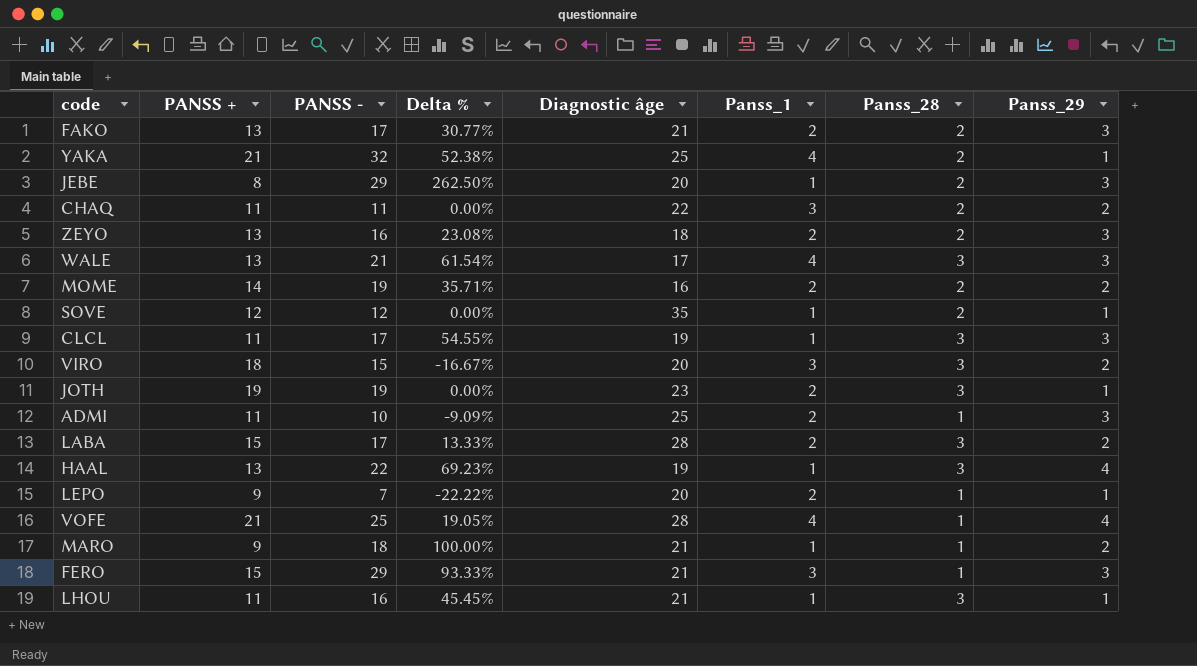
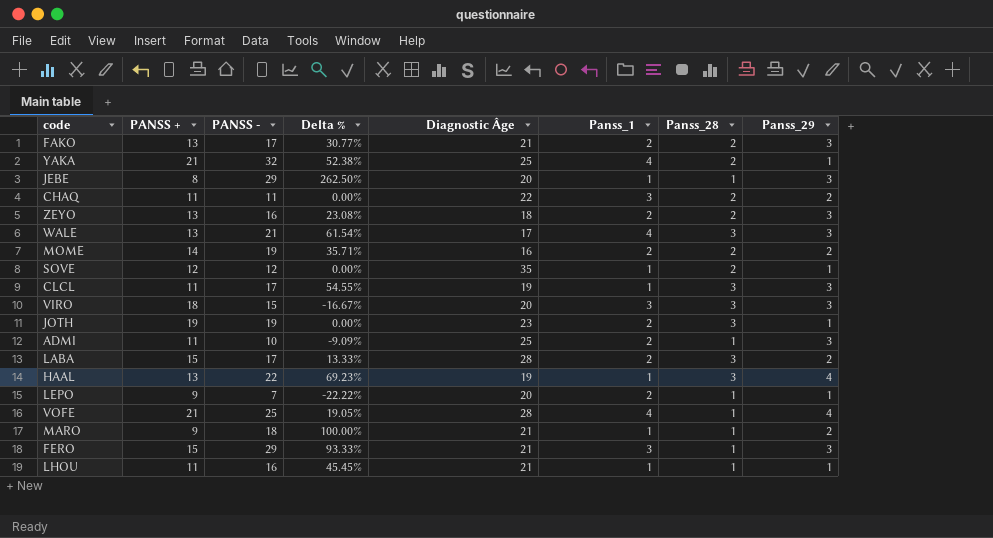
column name: Diagnostic âge -> Diagnostic Âge
JEBE | Panss_28: 2 -> 1
VIRO | Panss_29: 2 -> 3
LHOU | Panss_28: 3 -> 1

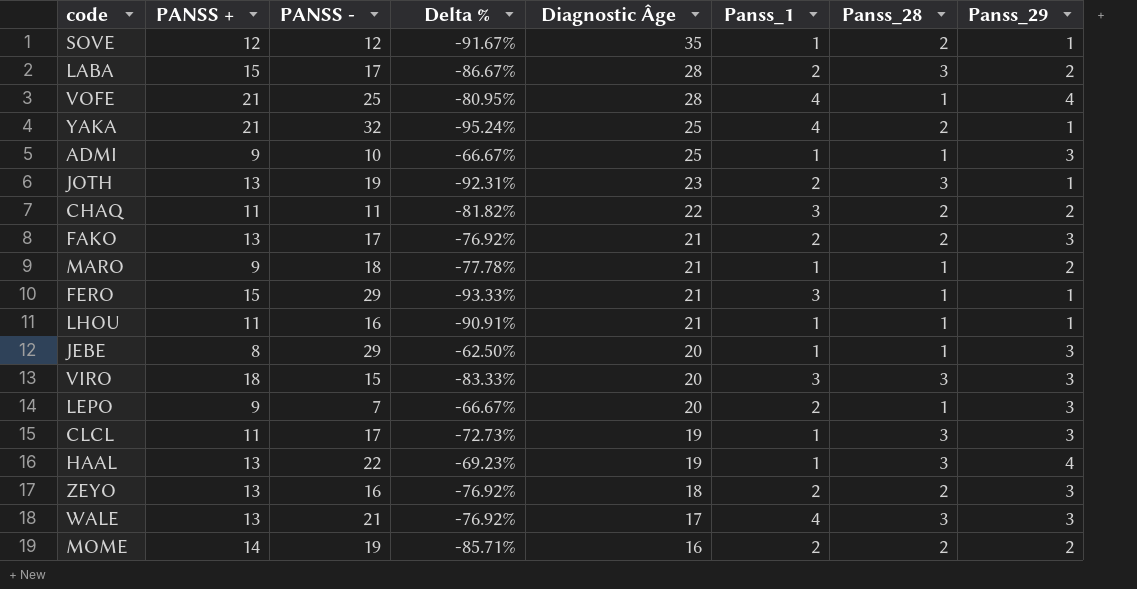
row order: none -> Diagnostic Âge descending
column Delta % | formula: ([PANSS -] - [PANSS +]) / [PANSS +] -> ([Panss_29] - [PANSS +]) / [PANSS +]
ADMI | PANSS +: 11 -> 9
ADMI | Panss_1: 2 -> 1
JOTH | PANSS +: 19 -> 13
FERO | Panss_29: 3 -> 1
LEPO | Panss_29: 1 -> 3

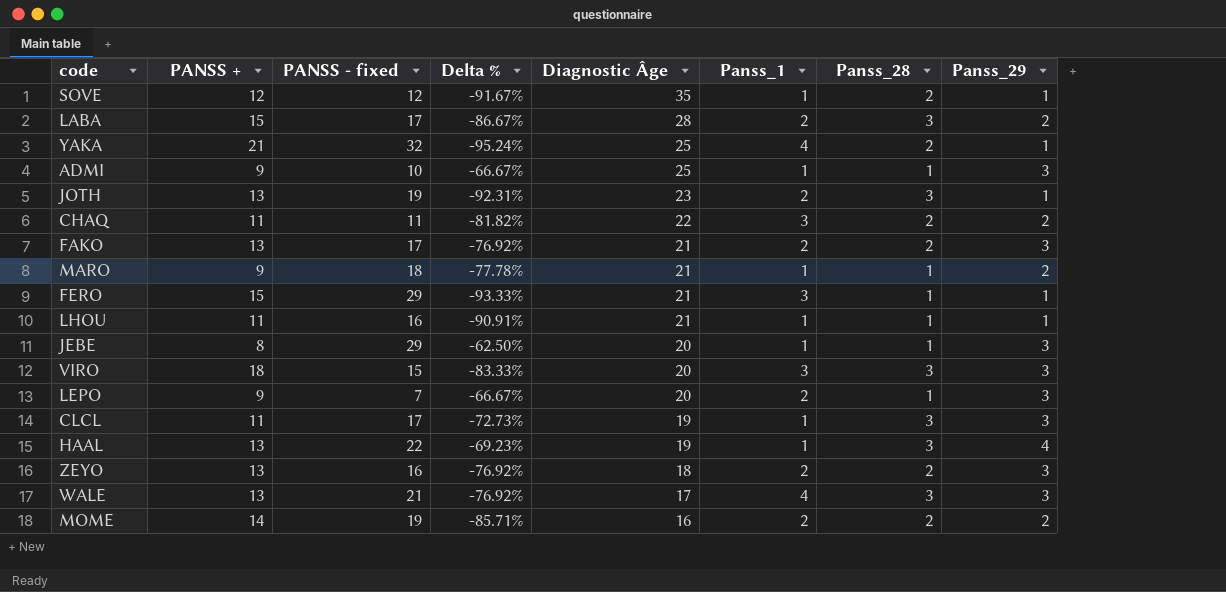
column name: PANSS - -> PANSS - fixed
row VOFE: 21 | 25 | -80.95% | 28 | 4 | 1 | 4 -> none

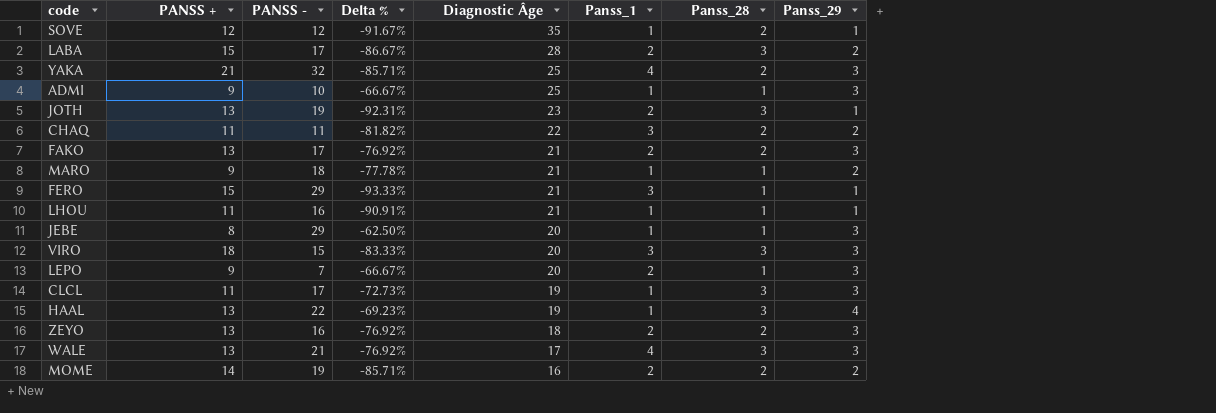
column name: PANSS - fixed -> PANSS -
YAKA | Delta %: -95.24% -> -85.71%
YAKA | Panss_29: 1 -> 3

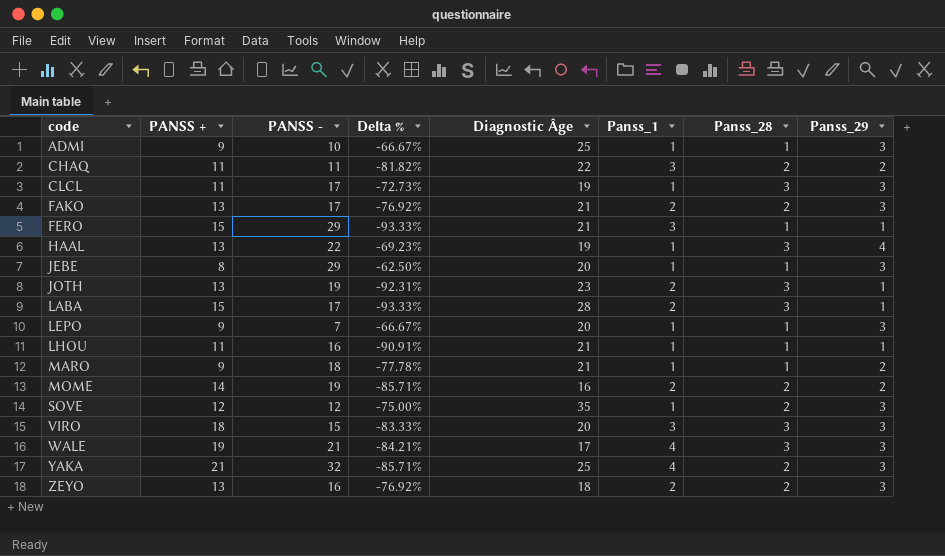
row order: Diagnostic Âge descending -> code ascending
LABA | Delta %: -86.67% -> -93.33%
LABA | Panss_29: 2 -> 1
LEPO | Panss_1: 2 -> 1
SOVE | Delta %: -91.67% -> -75.00%
SOVE | Panss_29: 1 -> 3
WALE | PANSS +: 13 -> 19
WALE | Delta %: -76.92% -> -84.21%

